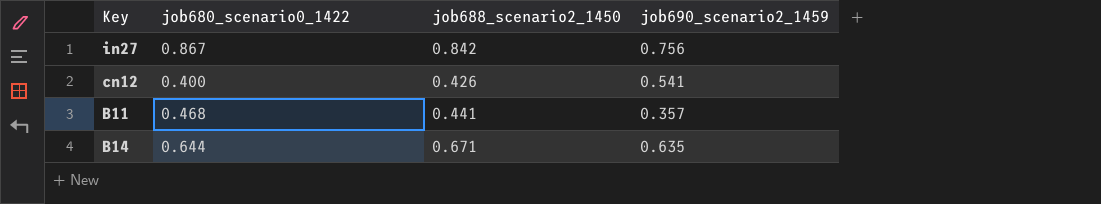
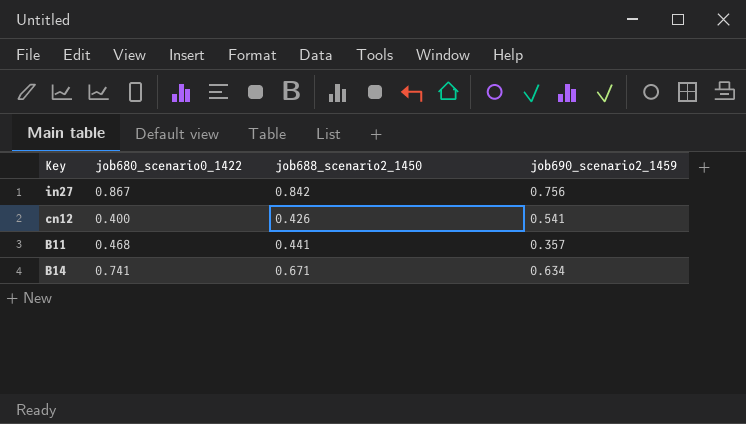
B14 | job680_scenario0_1422: 0.644 -> 0.741
B14 | job690_scenario2_1459: 0.635 -> 0.634

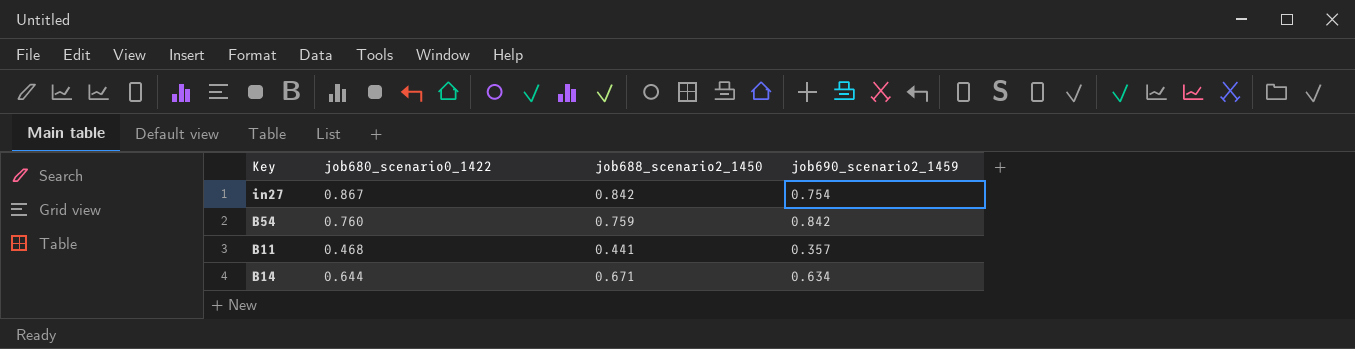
row cn12: 0.400 | 0.426 | 0.541 -> none
in27 | job690_scenario2_1459: 0.756 -> 0.754
row B54: none -> 0.760 | 0.759 | 0.842
B14 | job680_scenario0_1422: 0.741 -> 0.644

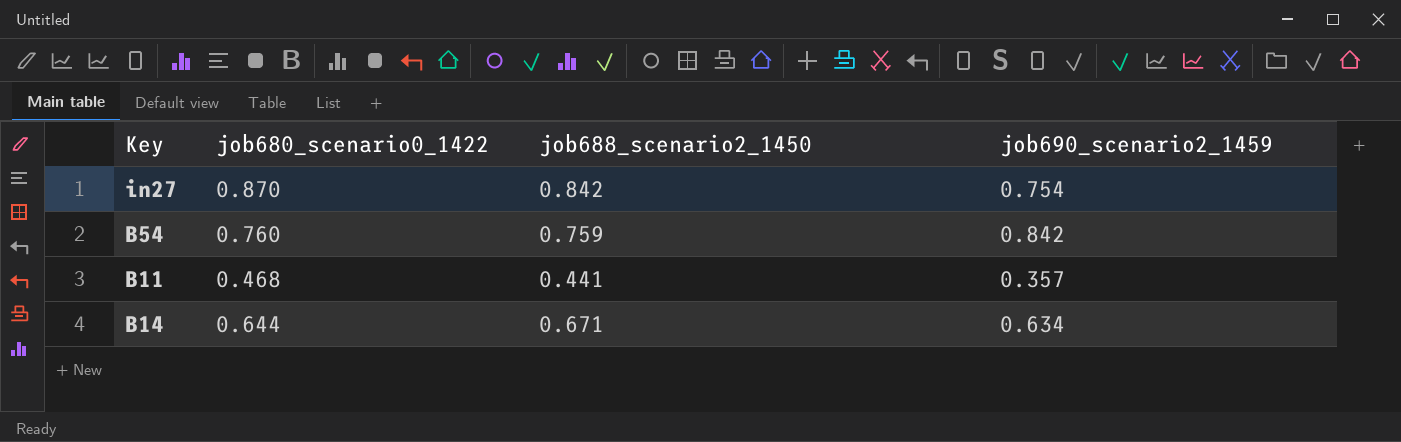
in27 | job680_scenario0_1422: 0.867 -> 0.870

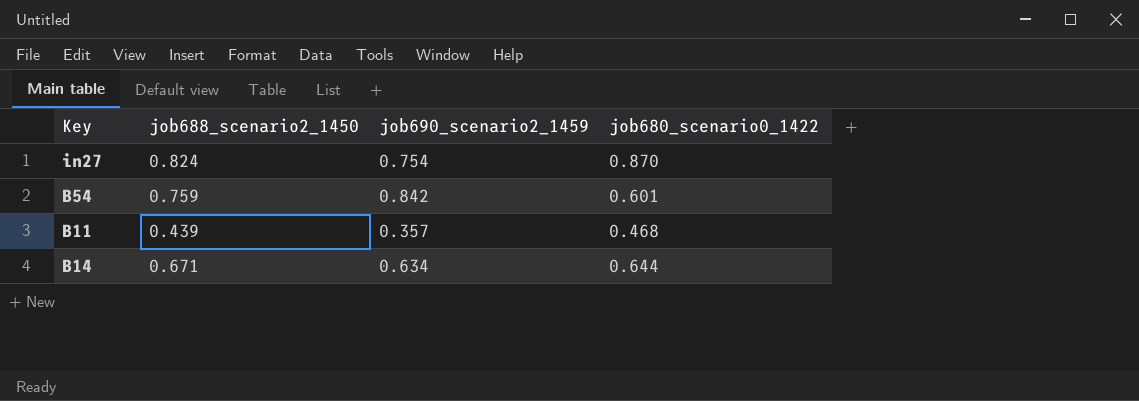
column job680_scenario0_1422 | position: 2 -> 4
in27 | job688_scenario2_1450: 0.842 -> 0.824
B54 | job680_scenario0_1422: 0.760 -> 0.601
B11 | job688_scenario2_1450: 0.441 -> 0.439

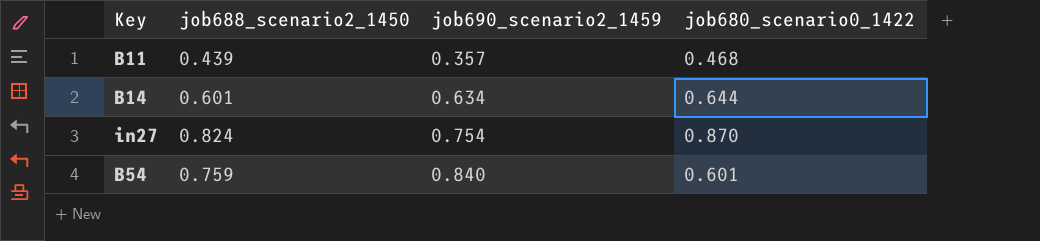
row order: none -> job690_scenario2_1459 ascending
B14 | job688_scenario2_1450: 0.671 -> 0.601
B54 | job690_scenario2_1459: 0.842 -> 0.840

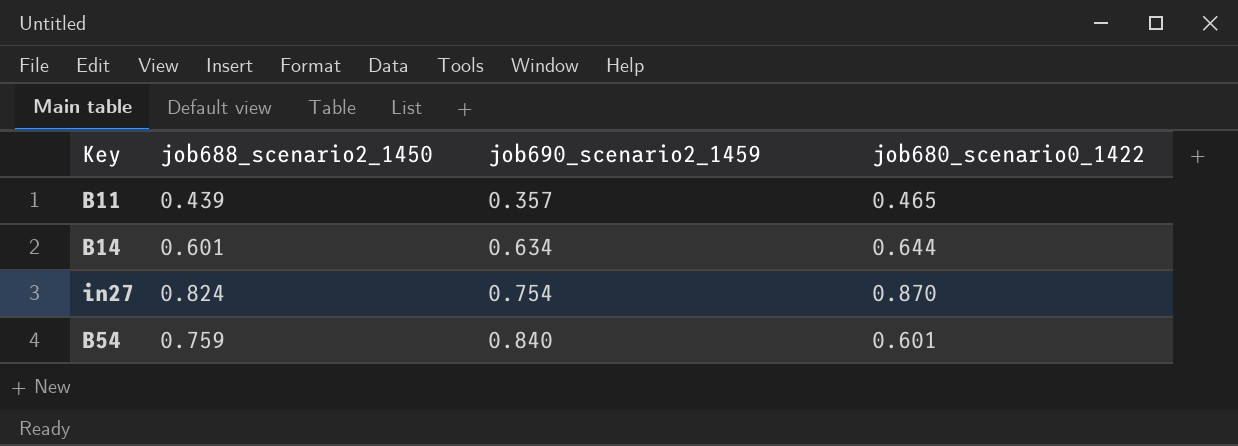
B11 | job680_scenario0_1422: 0.468 -> 0.465

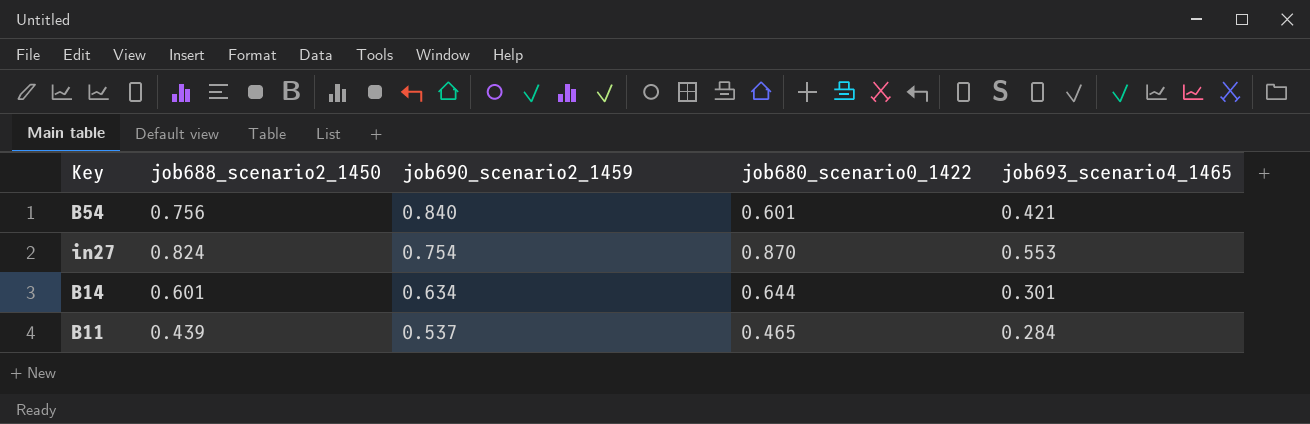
row order: job690_scenario2_1459 ascending -> job690_scenario2_1459 descending
column job693_scenario4_1465 | position: none -> 5
B54 | job688_scenario2_1450: 0.759 -> 0.756
B11 | job690_scenario2_1459: 0.357 -> 0.537

